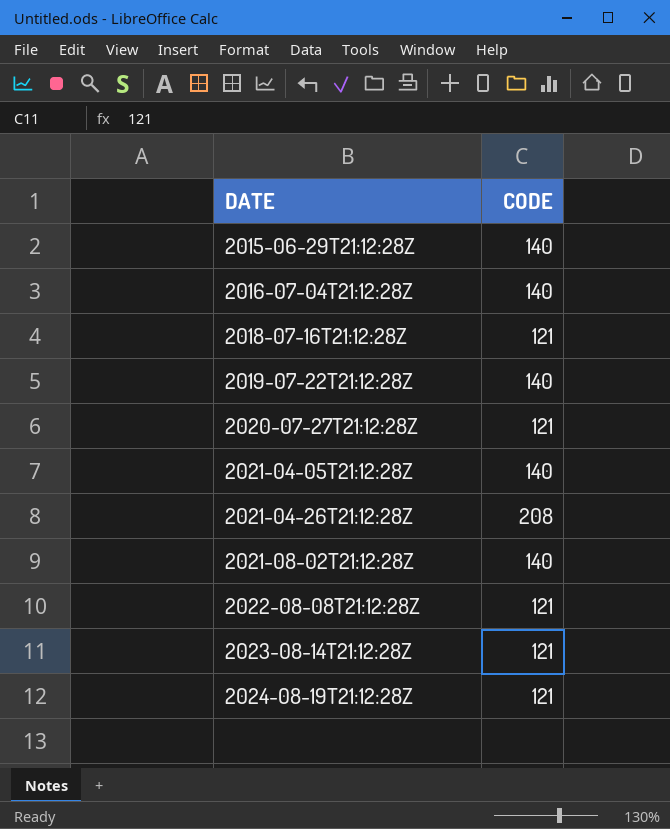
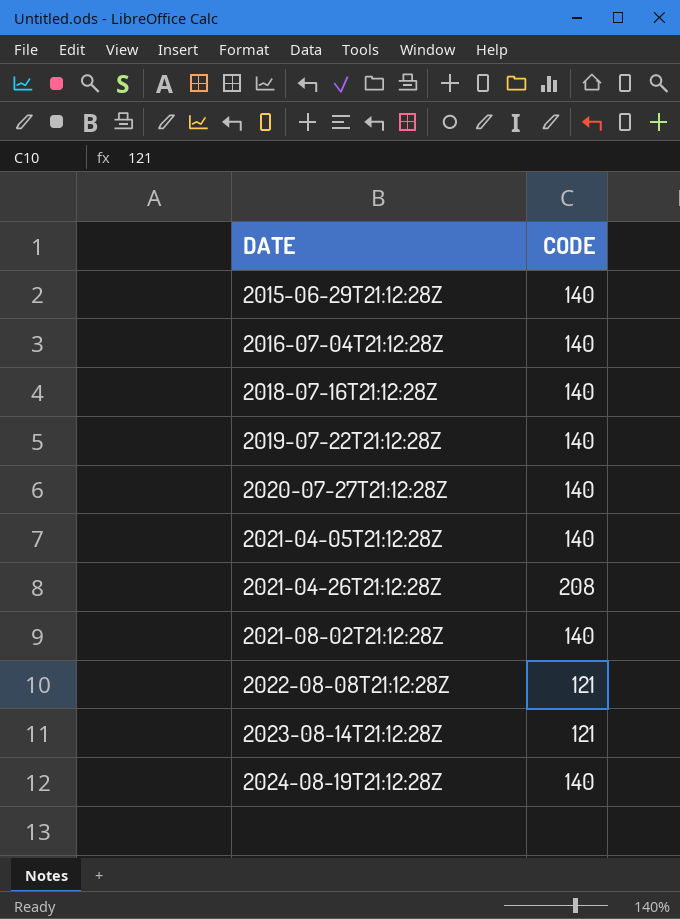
2018-07-16T21:12:28Z | CODE: 121 -> 140
2020-07-27T21:12:28Z | CODE: 121 -> 140
2024-08-19T21:12:28Z | CODE: 121 -> 140

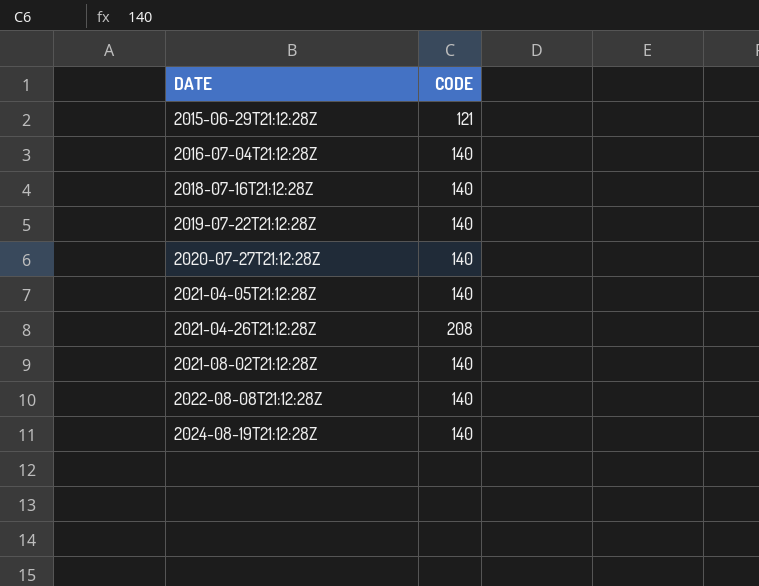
row 2023-08-14T21:12:28Z: 121 -> none
2015-06-29T21:12:28Z | CODE: 140 -> 121
2022-08-08T21:12:28Z | CODE: 121 -> 140

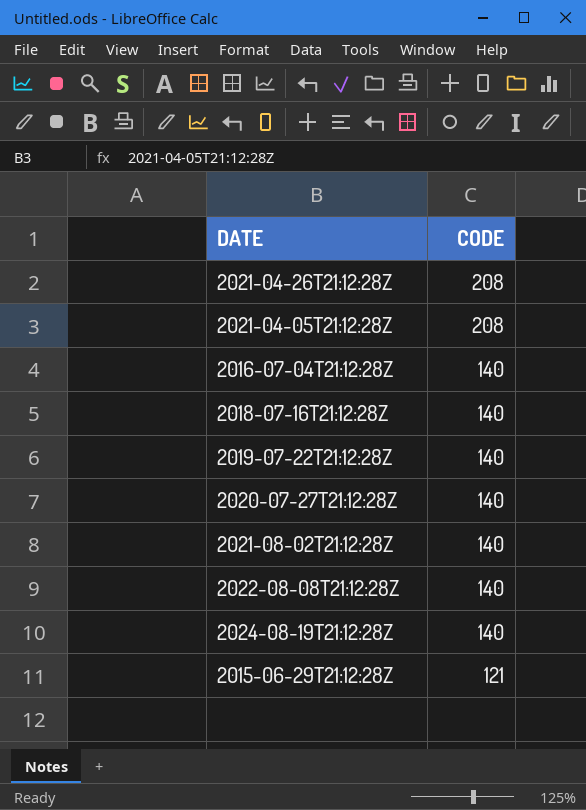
row order: DATE ascending -> CODE descending
2021-04-05T21:12:28Z | CODE: 140 -> 208

